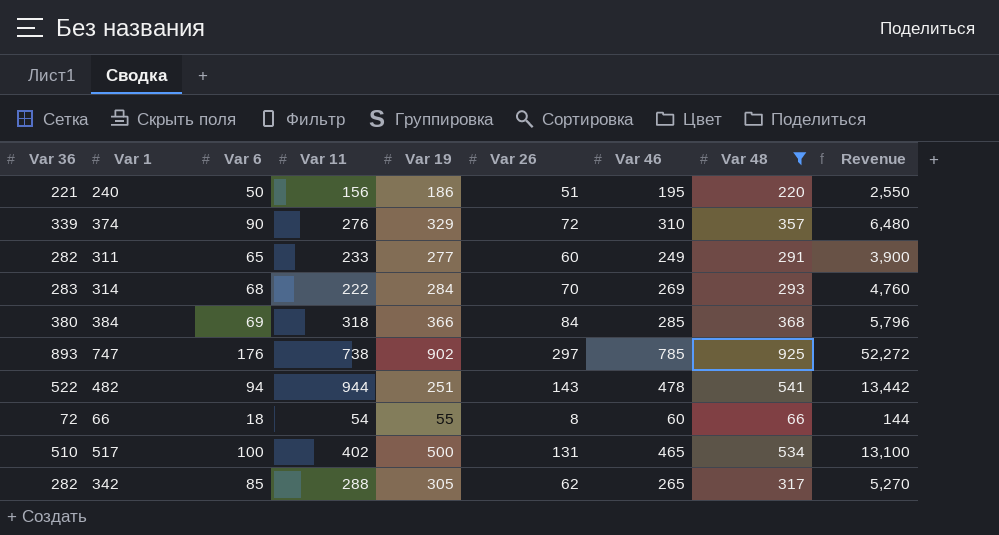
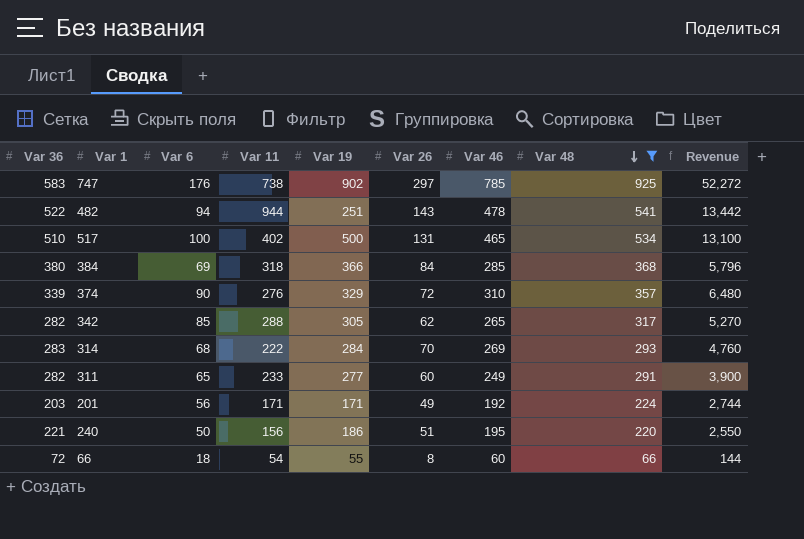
row order: none -> Var 48 descending
747 | Var 36: 893 -> 583
row 201: none -> 203 | 56 | 171 | 171 | 49 | 192 | 224 | 2,744

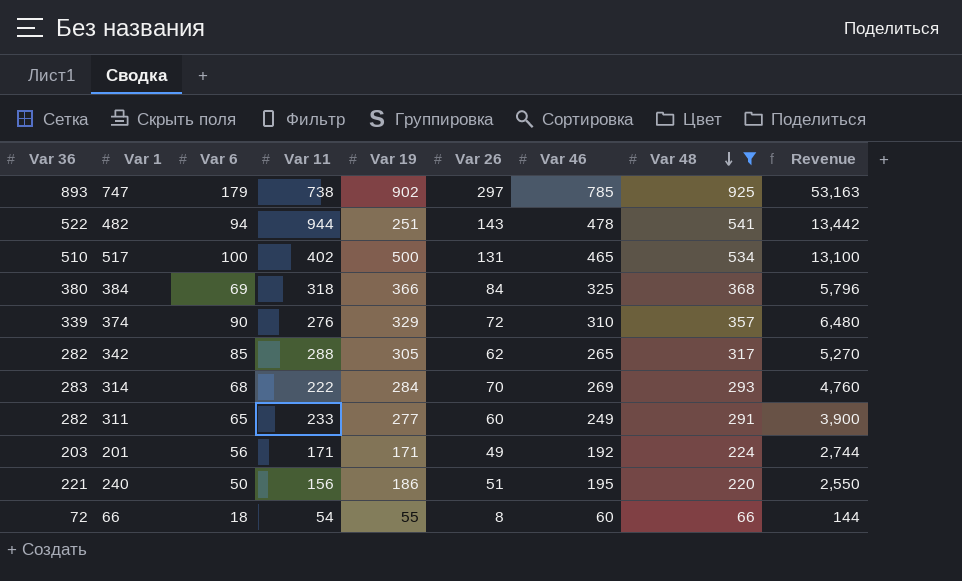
747 | Var 36: 583 -> 893
747 | Var 6: 176 -> 179
747 | Revenue: 52,272 -> 53,163
384 | Var 46: 285 -> 325

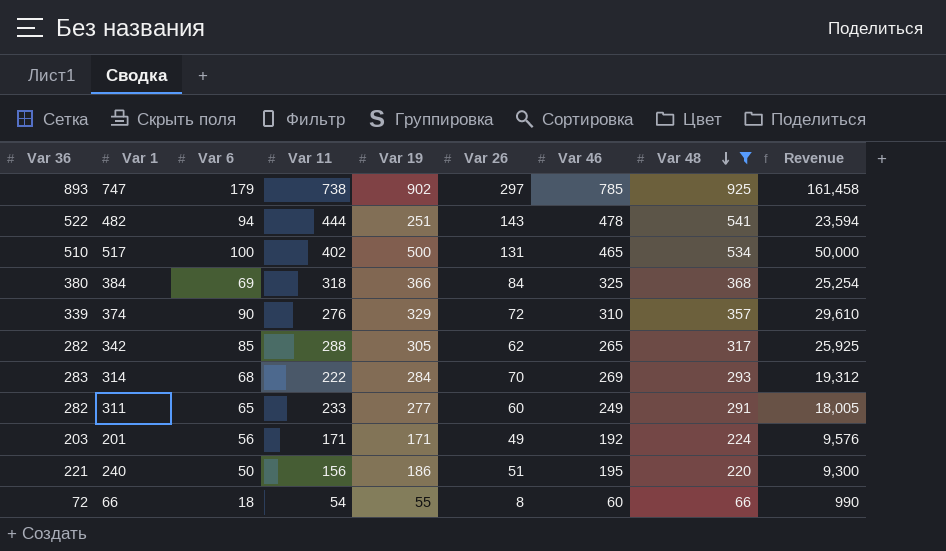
column Revenue | formula: [Var 6] * [Var 26] -> [Var 6] * [Var 19]
482 | Var 11: 944 -> 444

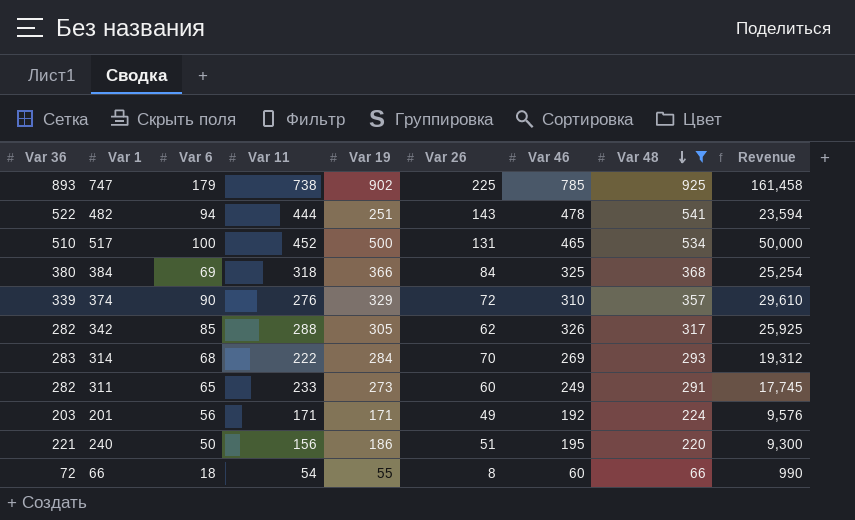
747 | Var 26: 297 -> 225
517 | Var 11: 402 -> 452
342 | Var 46: 265 -> 326
311 | Var 19: 277 -> 273
311 | Revenue: 18,005 -> 17,745

